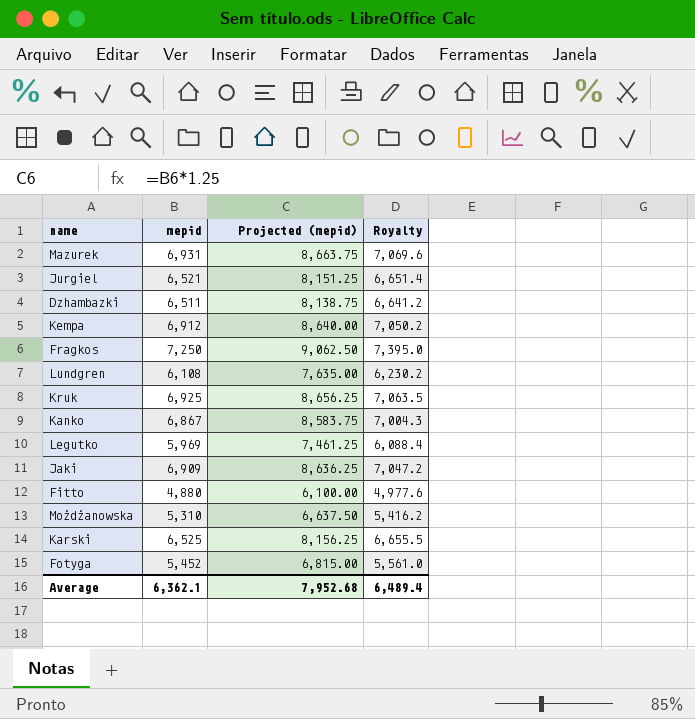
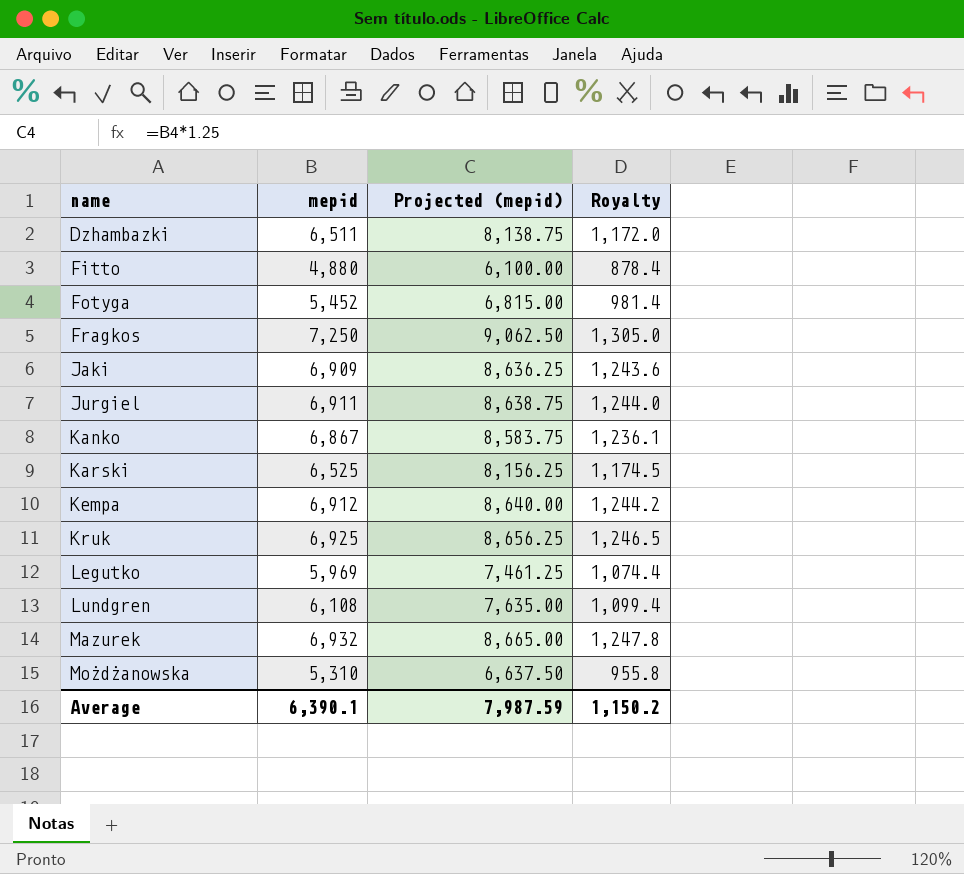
row order: none -> name ascending
column Royalty | formula: [mepid] * 1.02 -> [mepid] * 0.18
Jurgiel | mepid: 6,521 -> 6,911
Jurgiel | Projected (mepid): 8,151.25 -> 8,638.75
Mazurek | mepid: 6,931 -> 6,932
Mazurek | Projected (mepid): 8,663.75 -> 8,665.00
Average | mepid: 6,362.1 -> 6,390.1
Average | Projected (mepid): 7,952.68 -> 7,987.59
Average | Royalty: 6,489.4 -> 1,150.2

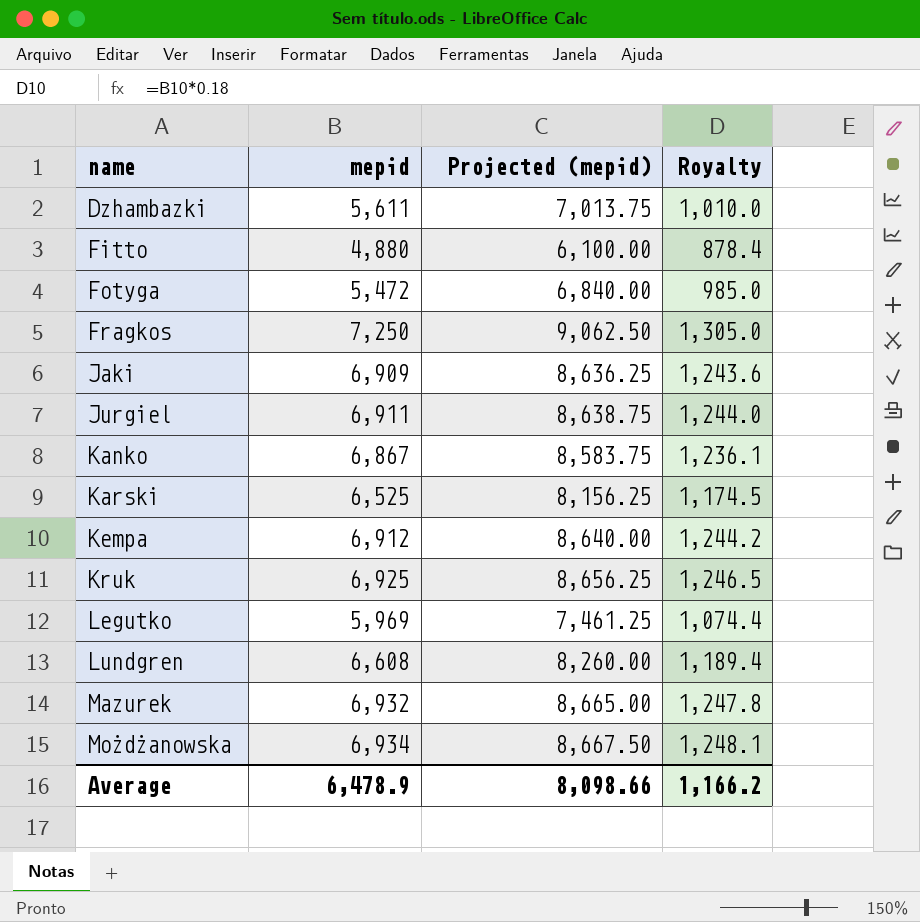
Dzhambazki | mepid: 6,511 -> 5,611
Dzhambazki | Projected (mepid): 8,138.75 -> 7,013.75
Dzhambazki | Royalty: 1,172.0 -> 1,010.0
Fotyga | mepid: 5,452 -> 5,472
Fotyga | Projected (mepid): 6,815.00 -> 6,840.00
Fotyga | Royalty: 981.4 -> 985.0
Lundgren | mepid: 6,108 -> 6,608
Lundgren | Projected (mepid): 7,635.00 -> 8,260.00
Lundgren | Royalty: 1,099.4 -> 1,189.4
Możdżanowska | mepid: 5,310 -> 6,934
Możdżanowska | Projected (mepid): 6,637.50 -> 8,667.50
Możdżanowska | Royalty: 955.8 -> 1,248.1
Average | mepid: 6,390.1 -> 6,478.9
Average | Projected (mepid): 7,987.59 -> 8,098.66
Average | Royalty: 1,150.2 -> 1,166.2

